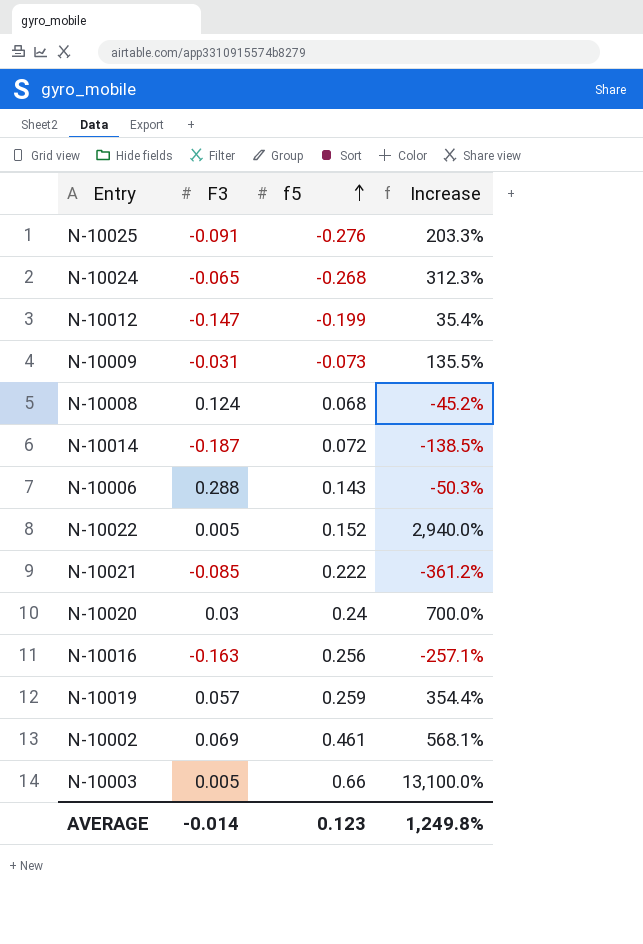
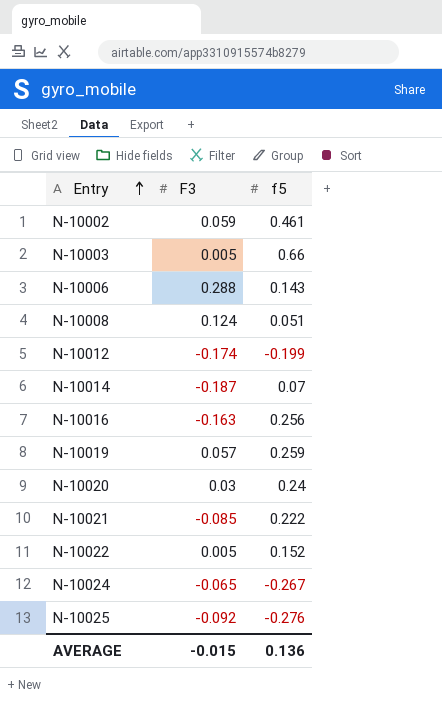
row order: f5 ascending -> Entry ascending
column Increase | formula: ([f5] - [F3]) / [F3] -> none
row N-10009: -0.031 | -0.073 | 135.5% -> none
N-10002 | F3: 0.069 -> 0.059
N-10008 | f5: 0.068 -> 0.051
N-10012 | F3: -0.147 -> -0.174
N-10014 | f5: 0.072 -> 0.07
N-10024 | f5: -0.268 -> -0.267
N-10025 | F3: -0.091 -> -0.092
AVERAGE | F3: -0.014 -> -0.015
AVERAGE | f5: 0.123 -> 0.136

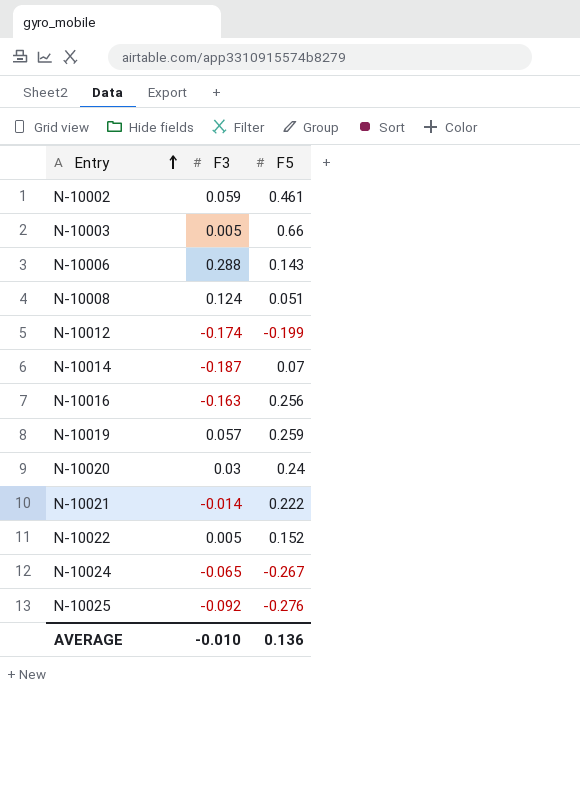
column name: f5 -> F5
N-10021 | F3: -0.085 -> -0.014
AVERAGE | F3: -0.015 -> -0.010

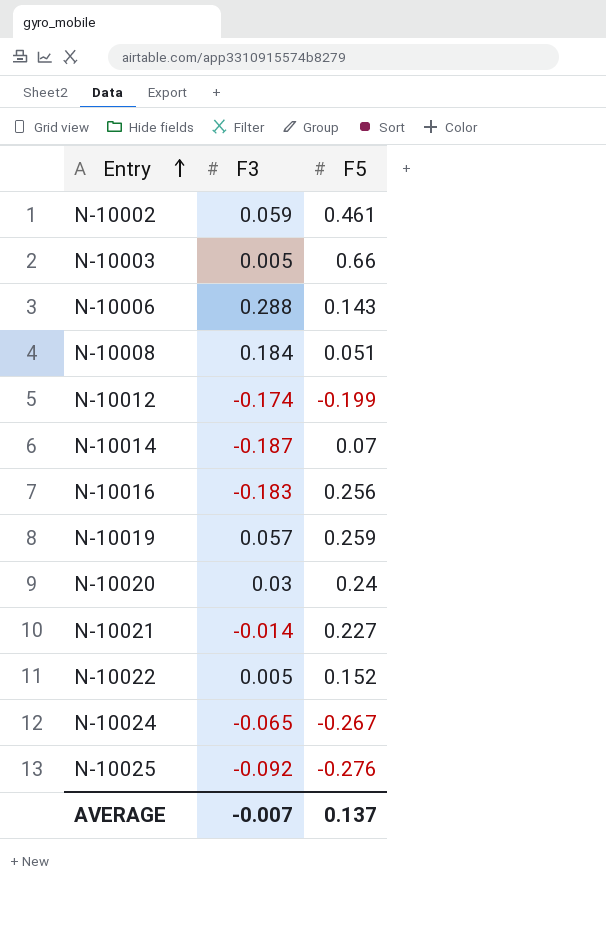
N-10008 | F3: 0.124 -> 0.184
N-10016 | F3: -0.163 -> -0.183
N-10021 | F5: 0.222 -> 0.227
AVERAGE | F3: -0.010 -> -0.007
AVERAGE | F5: 0.136 -> 0.137

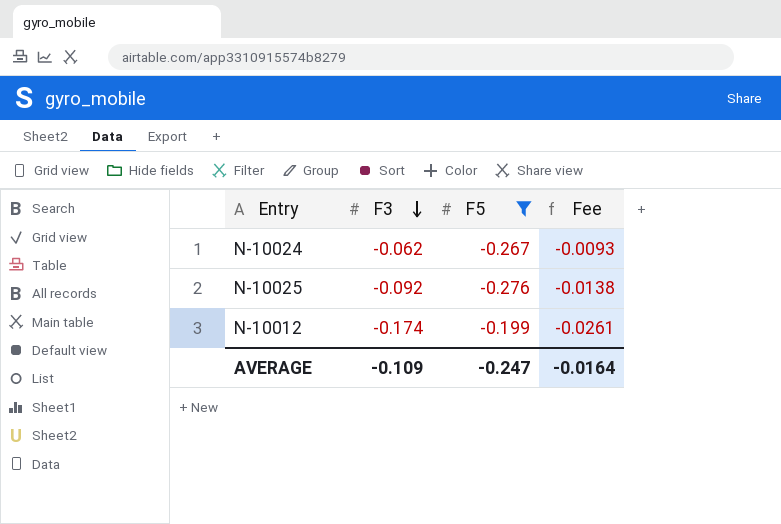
filter: none -> F5 <= -0.199
row order: Entry ascending -> F3 descending
column Fee | formula: none -> [F3] * 0.15
N-10024 | F3: -0.065 -> -0.062
AVERAGE | F3: -0.007 -> -0.109
AVERAGE | F5: 0.137 -> -0.247

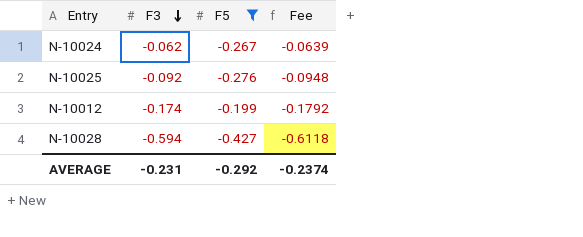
column Fee | formula: [F3] * 0.15 -> [F3] * 1.03
row N-10028: none -> -0.594 | -0.427 | -0.6118
AVERAGE | F3: -0.109 -> -0.231
AVERAGE | F5: -0.247 -> -0.292
AVERAGE | Fee: -0.0164 -> -0.2374

